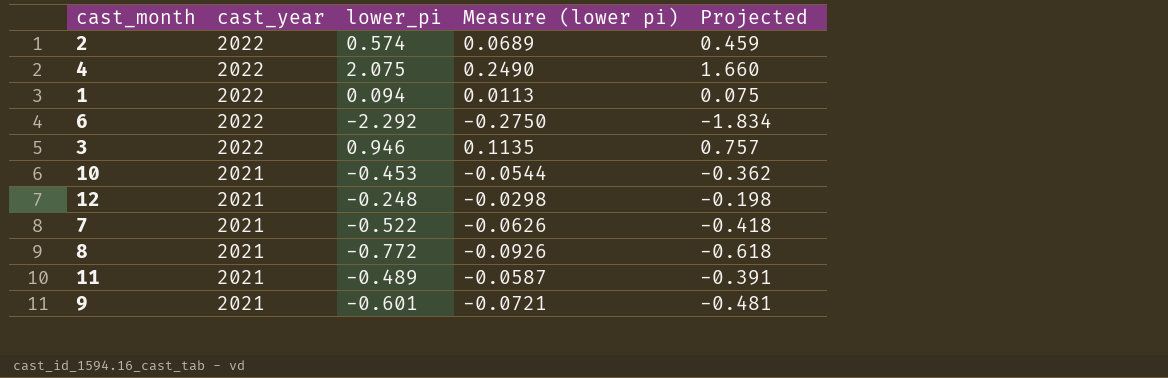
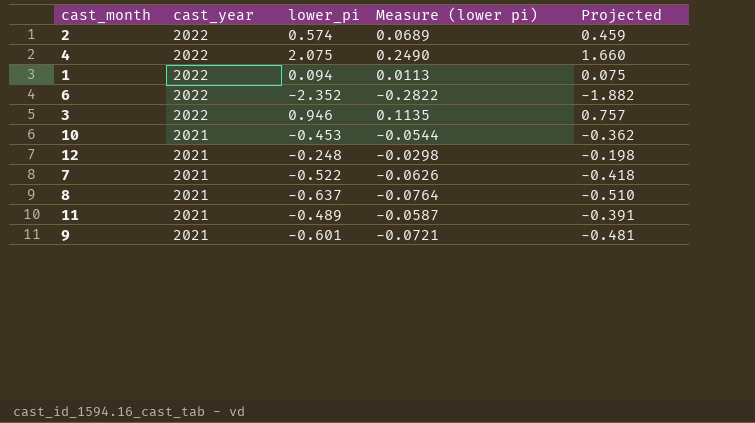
6 | lower_pi: -2.292 -> -2.352
6 | Measure (lower pi): -0.2750 -> -0.2822
6 | Projected: -1.834 -> -1.882
8 | lower_pi: -0.772 -> -0.637
8 | Measure (lower pi): -0.0926 -> -0.0764
8 | Projected: -0.618 -> -0.510

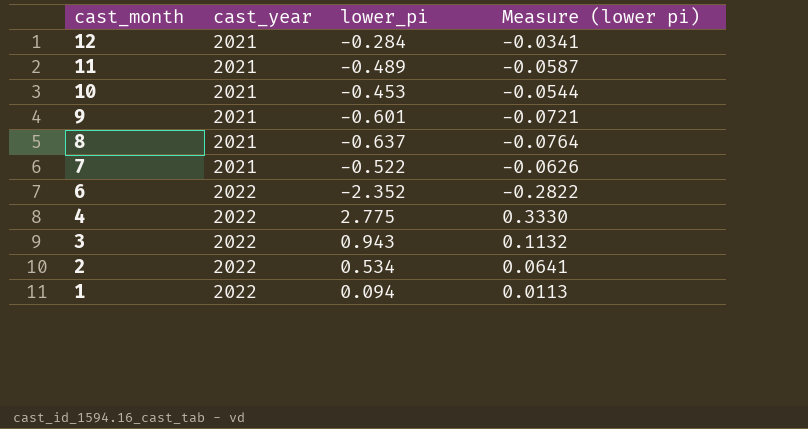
row order: cast_year descending -> cast_month descending
column Projected | formula: [lower_pi] * 0.8 -> none
12 | lower_pi: -0.248 -> -0.284
12 | Measure (lower pi): -0.0298 -> -0.0341
4 | lower_pi: 2.075 -> 2.775
4 | Measure (lower pi): 0.2490 -> 0.3330
3 | lower_pi: 0.946 -> 0.943
3 | Measure (lower pi): 0.1135 -> 0.1132
2 | lower_pi: 0.574 -> 0.534
2 | Measure (lower pi): 0.0689 -> 0.0641

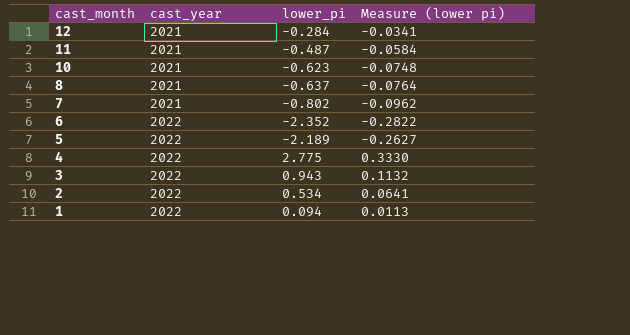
row 9: 2021 | -0.601 | -0.0721 -> none
11 | lower_pi: -0.489 -> -0.487
11 | Measure (lower pi): -0.0587 -> -0.0584
10 | lower_pi: -0.453 -> -0.623
10 | Measure (lower pi): -0.0544 -> -0.0748
7 | lower_pi: -0.522 -> -0.802
7 | Measure (lower pi): -0.0626 -> -0.0962
row 5: none -> 2022 | -2.189 | -0.2627

